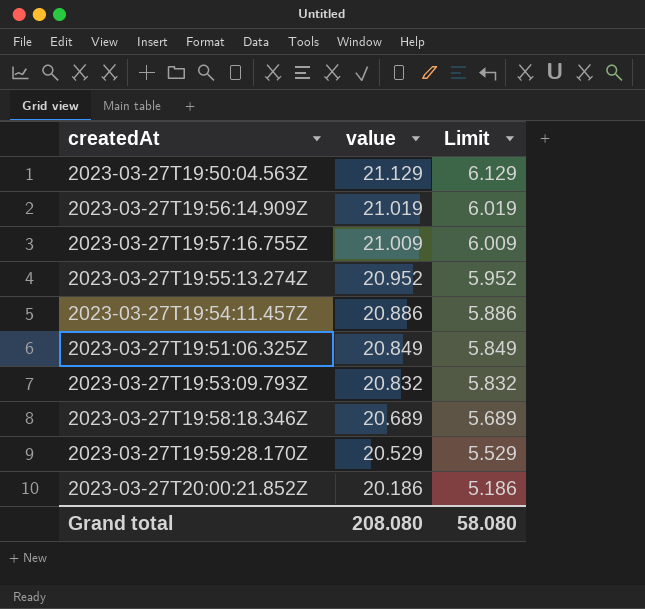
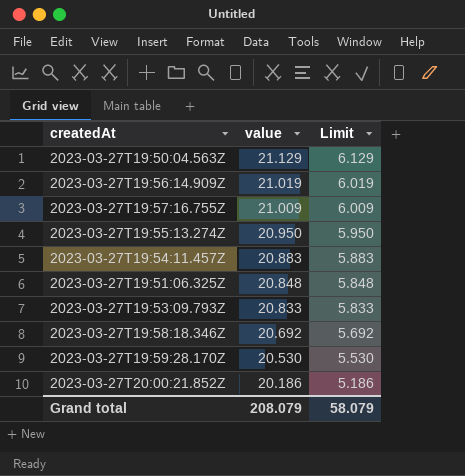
2023-03-27T19:55:13.274Z | value: 20.952 -> 20.950
2023-03-27T19:55:13.274Z | Limit: 5.952 -> 5.950
2023-03-27T19:54:11.457Z | value: 20.886 -> 20.883
2023-03-27T19:54:11.457Z | Limit: 5.886 -> 5.883
2023-03-27T19:51:06.325Z | value: 20.849 -> 20.848
2023-03-27T19:51:06.325Z | Limit: 5.849 -> 5.848
2023-03-27T19:53:09.793Z | value: 20.832 -> 20.833
2023-03-27T19:53:09.793Z | Limit: 5.832 -> 5.833
2023-03-27T19:58:18.346Z | value: 20.689 -> 20.692
2023-03-27T19:58:18.346Z | Limit: 5.689 -> 5.692
2023-03-27T19:59:28.170Z | value: 20.529 -> 20.530
2023-03-27T19:59:28.170Z | Limit: 5.529 -> 5.530
Grand total | value: 208.080 -> 208.079
Grand total | Limit: 58.080 -> 58.079

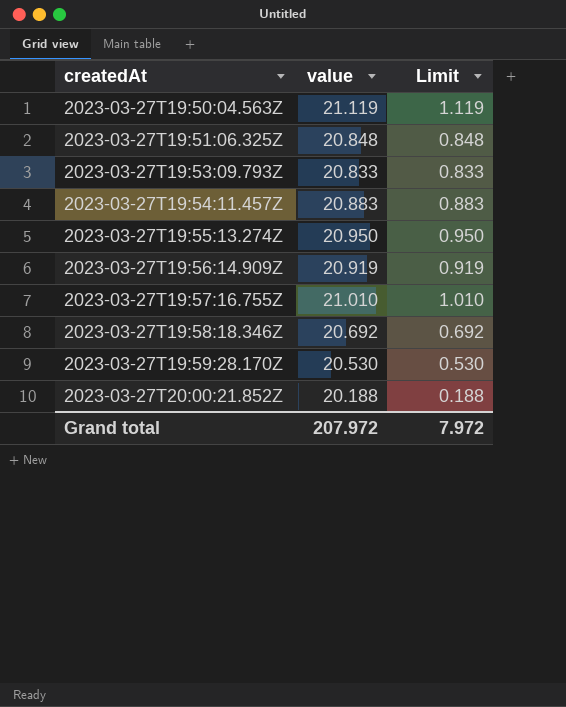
row order: value descending -> createdAt ascending
column Limit | formula: [value] - 15 -> [value] - 20
2023-03-27T19:50:04.563Z | value: 21.129 -> 21.119
2023-03-27T19:56:14.909Z | value: 21.019 -> 20.919
2023-03-27T19:57:16.755Z | value: 21.009 -> 21.010
2023-03-27T20:00:21.852Z | value: 20.186 -> 20.188
Grand total | value: 208.079 -> 207.972
Grand total | Limit: 58.079 -> 7.972

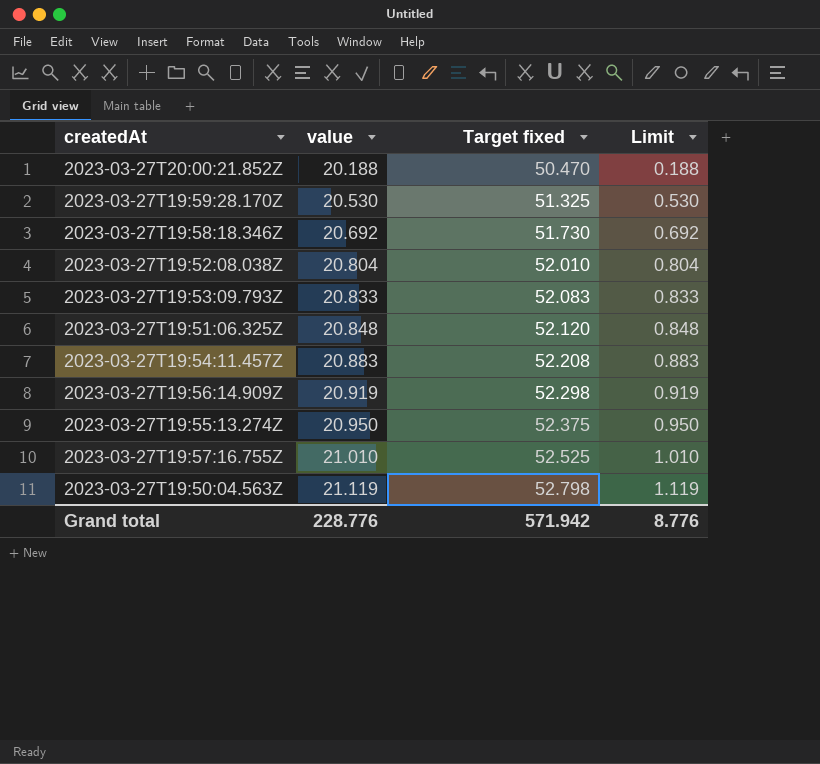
row order: createdAt ascending -> value ascending
column Target fixed | formula: none -> [value] * 2.5
row 2023-03-27T19:52:08.038Z: none -> 20.804 | 52.010 | 0.804
Grand total | value: 207.972 -> 228.776
Grand total | Limit: 7.972 -> 8.776

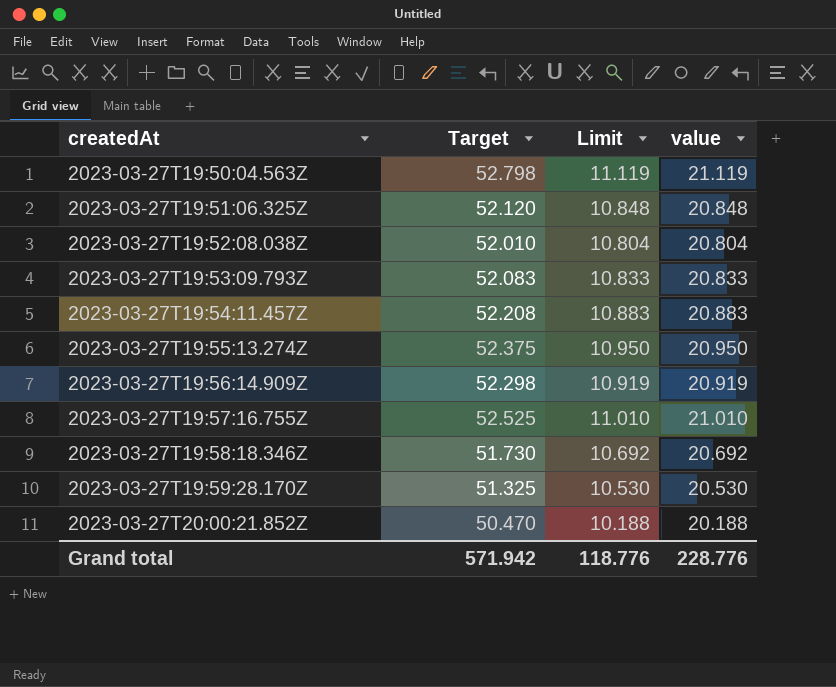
row order: value ascending -> createdAt ascending
column name: Target fixed -> Target
column Limit | formula: [value] - 20 -> [value] - 10
column value | position: 2 -> 4
Grand total | Limit: 8.776 -> 118.776

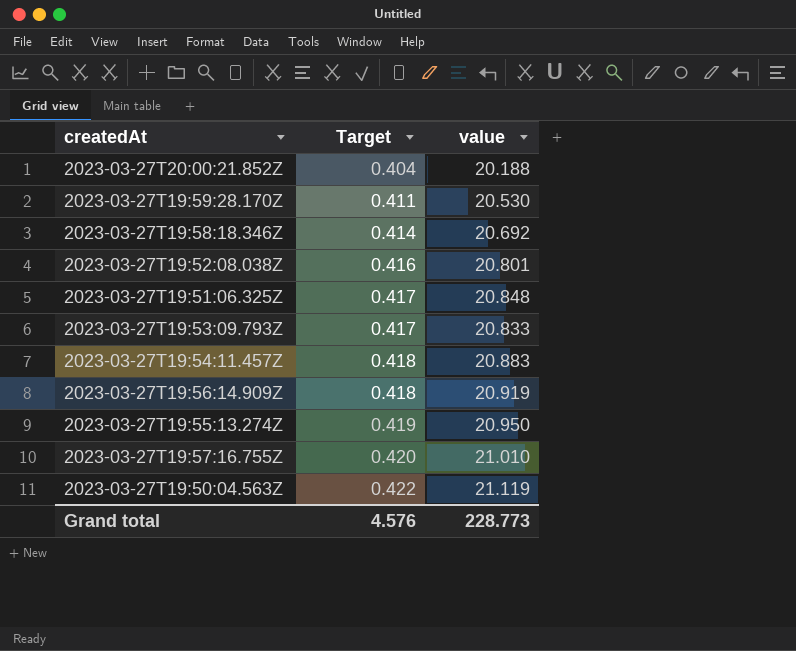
row order: createdAt ascending -> Target ascending
column Limit | formula: [value] - 10 -> none
column Target | formula: [value] * 2.5 -> [value] * 0.02
2023-03-27T19:52:08.038Z | value: 20.804 -> 20.801
Grand total | Target: 571.942 -> 4.576
Grand total | value: 228.776 -> 228.773

